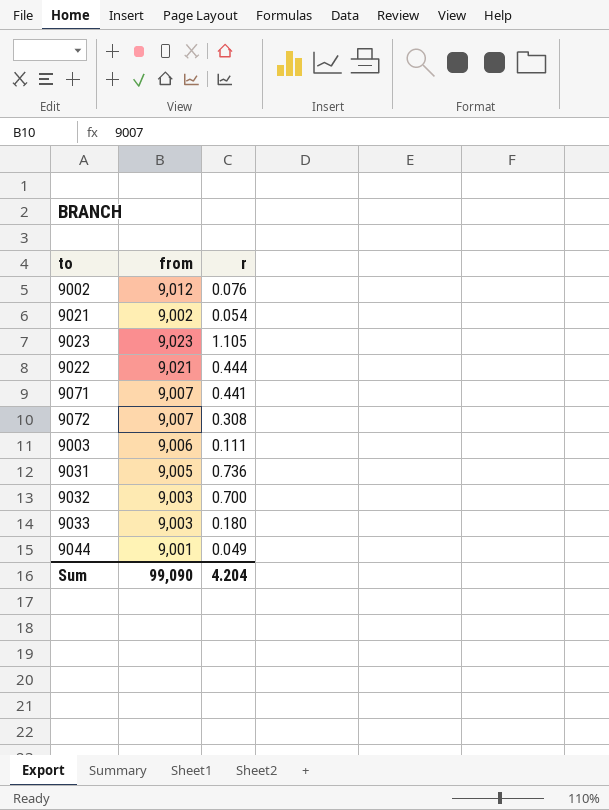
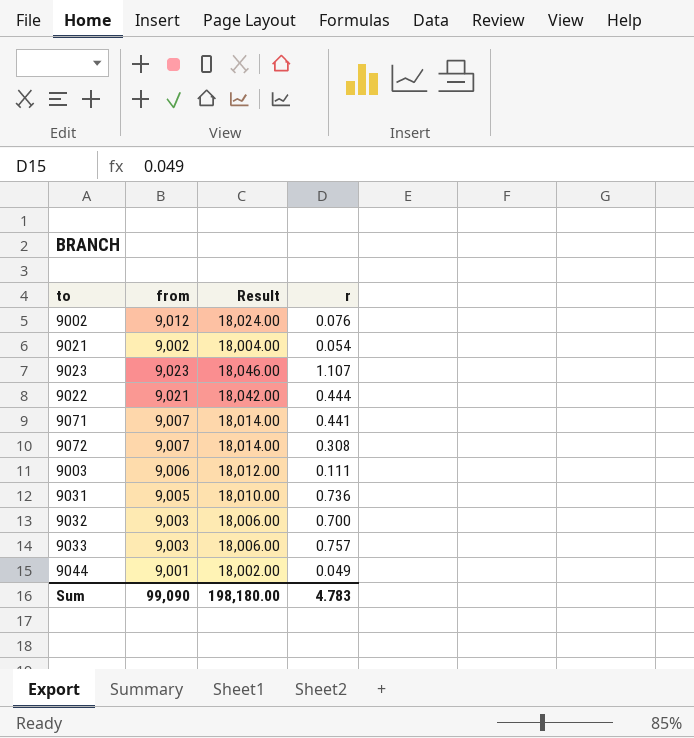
column Result | formula: none -> [from] * 2
9023 | r: 1.105 -> 1.107
9033 | r: 0.180 -> 0.757
Sum | r: 4.204 -> 4.783

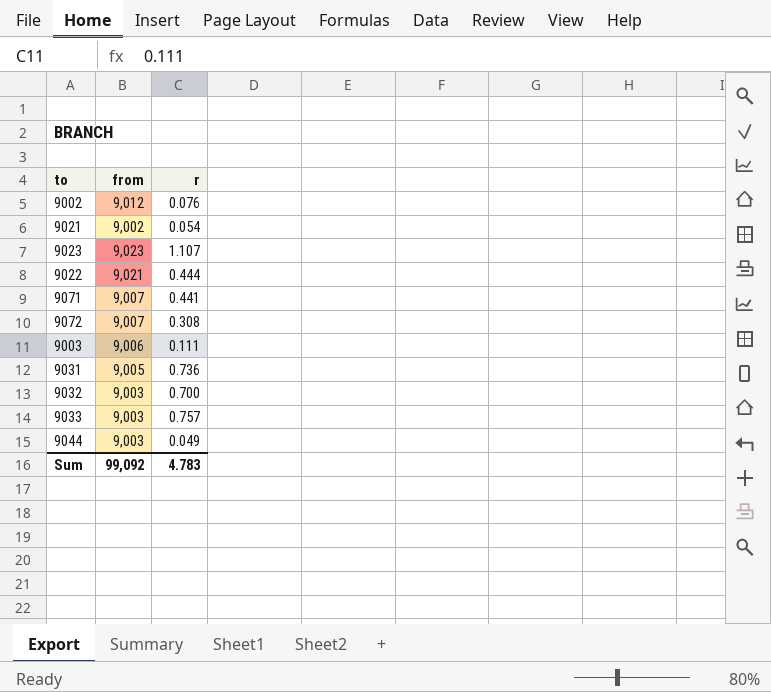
column Result | formula: [from] * 2 -> none
9044 | from: 9,001 -> 9,003
Sum | from: 99,090 -> 99,092

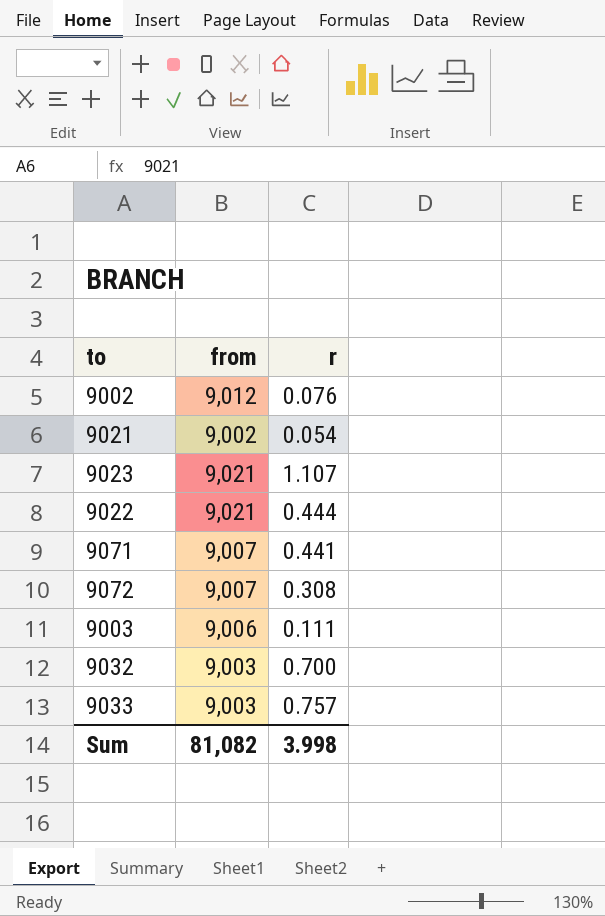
row 9031: 9,005 | 0.736 -> none
row 9044: 9,003 | 0.049 -> none
9023 | from: 9,023 -> 9,021
Sum | from: 99,092 -> 81,082
Sum | r: 4.783 -> 3.998

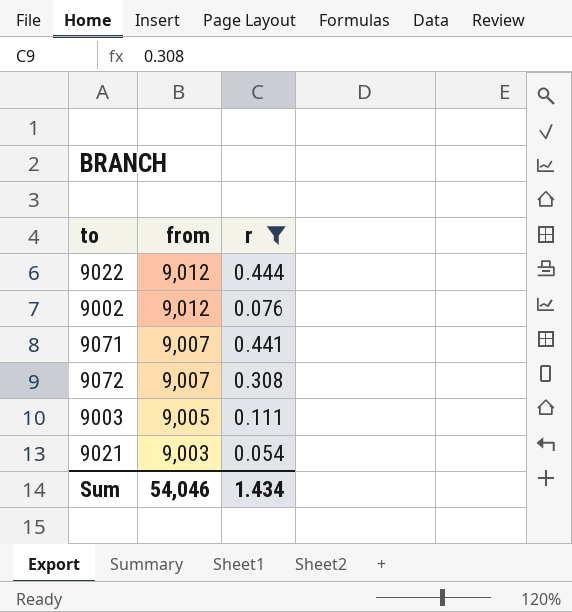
filter: none -> r <= 0.444
row order: none -> from descending
9022 | from: 9,021 -> 9,012
9003 | from: 9,006 -> 9,005
9021 | from: 9,002 -> 9,003
Sum | from: 81,082 -> 54,046
Sum | r: 3.998 -> 1.434

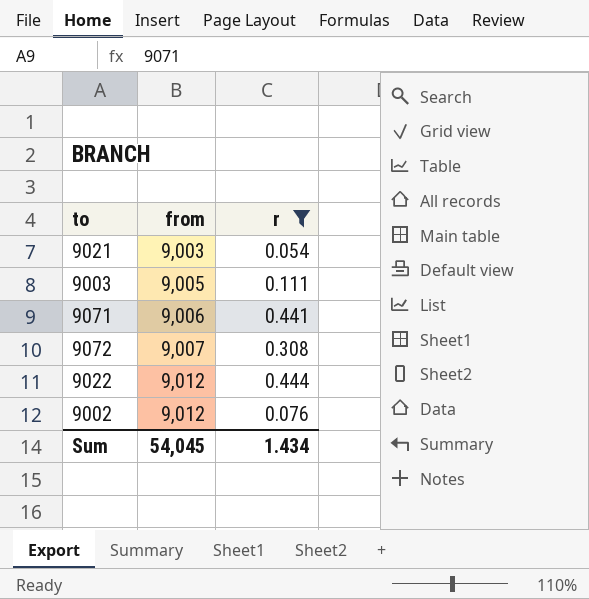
row order: from descending -> from ascending
9071 | from: 9,007 -> 9,006
Sum | from: 54,046 -> 54,045

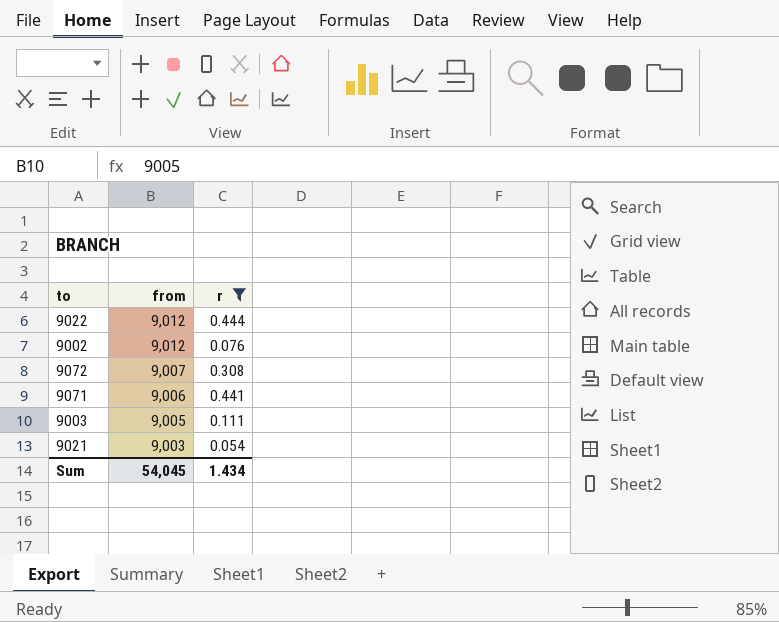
row order: from ascending -> from descending

